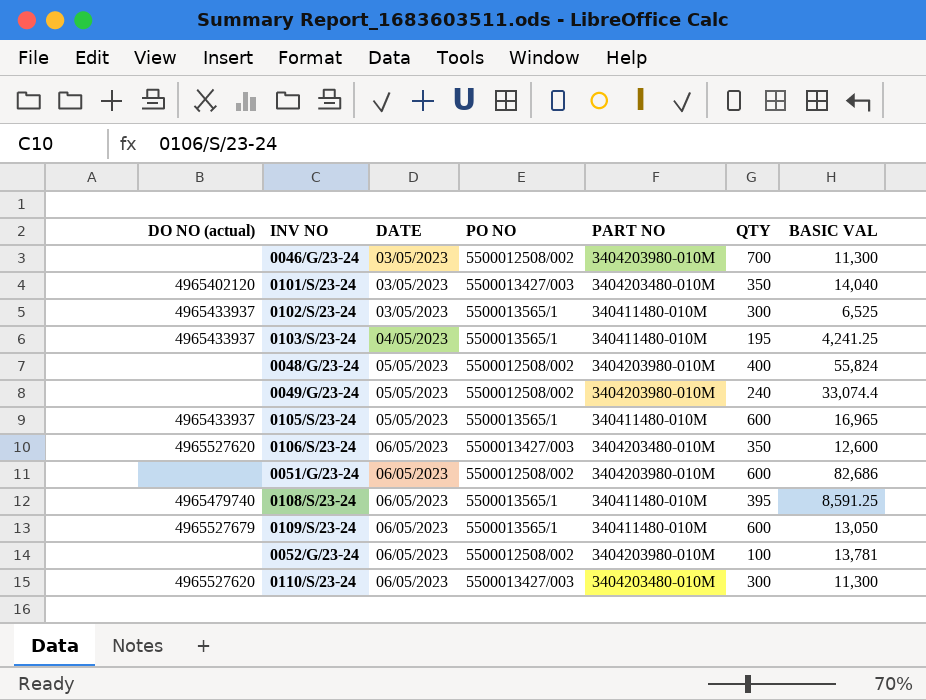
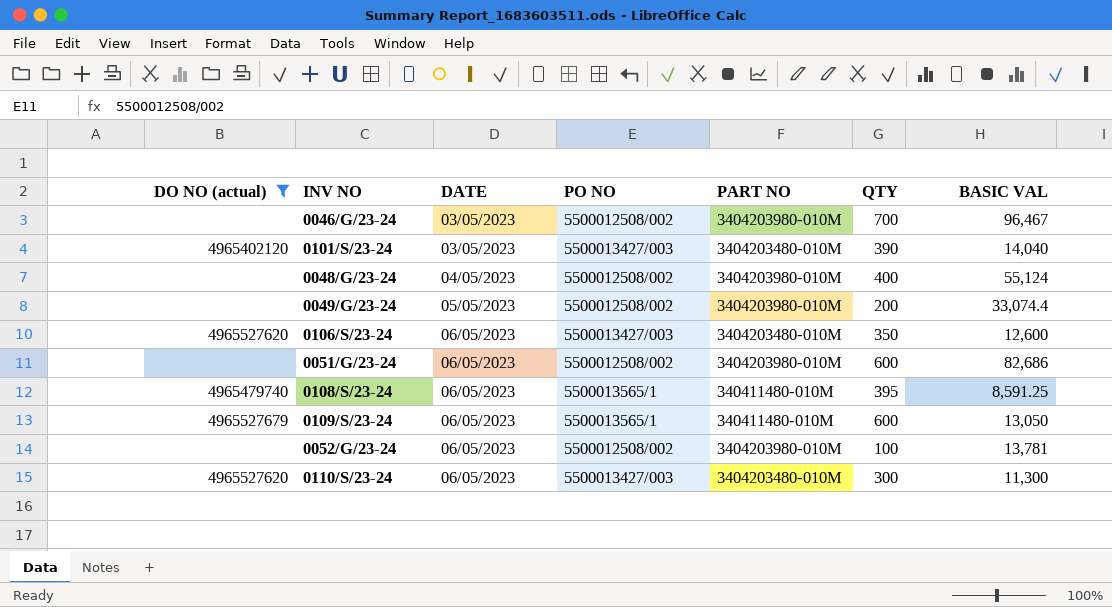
filter: none -> DO NO (actual) != 4965433937
0046/G/23-24 | BASIC VAL: 11,300 -> 96,467
0101/S/23-24 | QTY: 350 -> 390
0048/G/23-24 | DATE: 05/05/2023 -> 04/05/2023
0048/G/23-24 | BASIC VAL: 55,824 -> 55,124
0049/G/23-24 | QTY: 240 -> 200

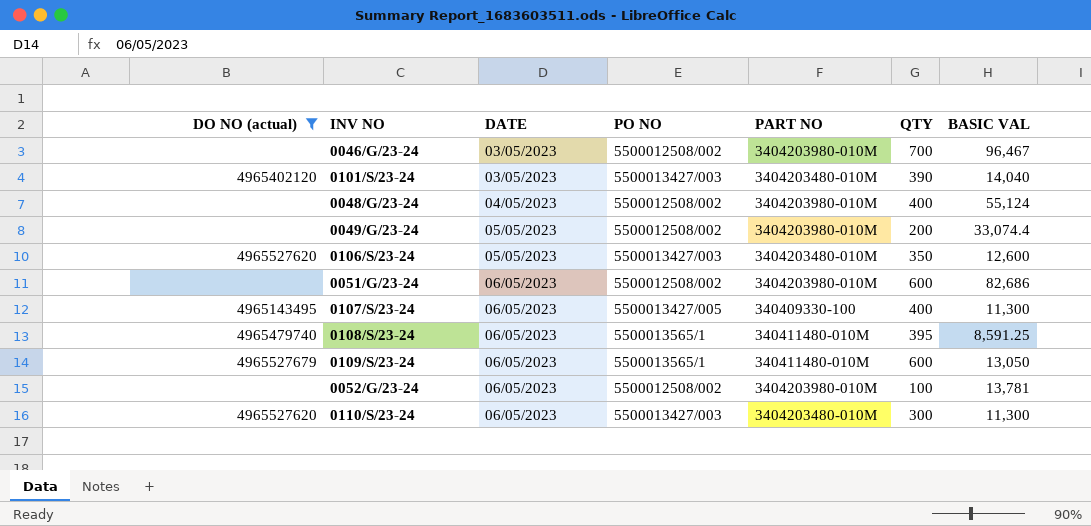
0106/S/23-24 | DATE: 06/05/2023 -> 05/05/2023
row 0107/S/23-24: none -> 4965143495 | 06/05/2023 | 5500013427/005 | 340409330-100 | 400 | 11,300

